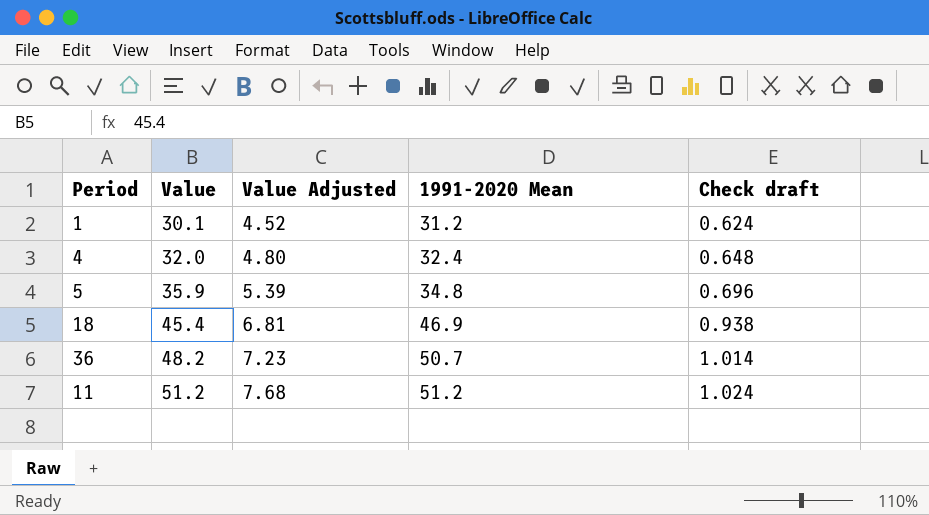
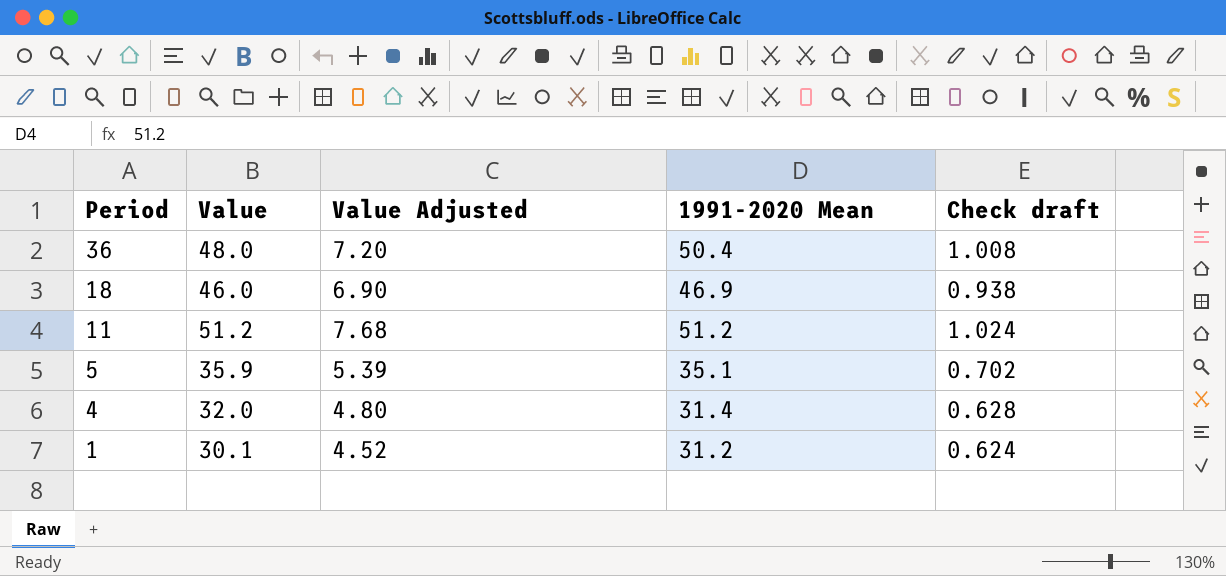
row order: Value ascending -> Period descending
36 | Value: 48.2 -> 48.0
36 | Value Adjusted: 7.23 -> 7.20
36 | 1991-2020 Mean: 50.7 -> 50.4
36 | Check draft: 1.014 -> 1.008
18 | Value: 45.4 -> 46.0
18 | Value Adjusted: 6.81 -> 6.90
5 | 1991-2020 Mean: 34.8 -> 35.1
5 | Check draft: 0.696 -> 0.702
4 | 1991-2020 Mean: 32.4 -> 31.4
4 | Check draft: 0.648 -> 0.628

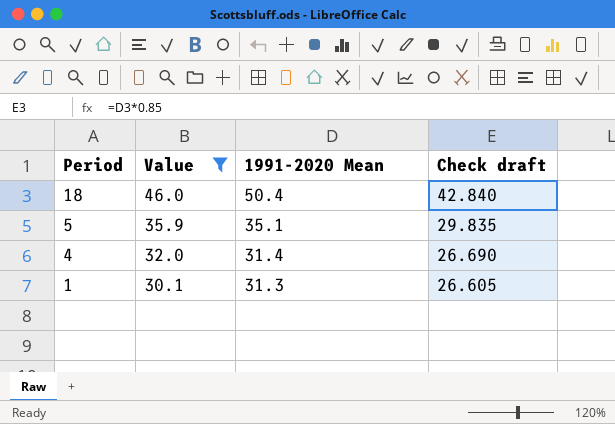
filter: none -> Value <= 46.0
column Value Adjusted | formula: [Value] * 0.15 -> none
column Check draft | formula: [1991-2020 Mean] * 0.02 -> [1991-2020 Mean] * 0.85
18 | 1991-2020 Mean: 46.9 -> 50.4
1 | 1991-2020 Mean: 31.2 -> 31.3

